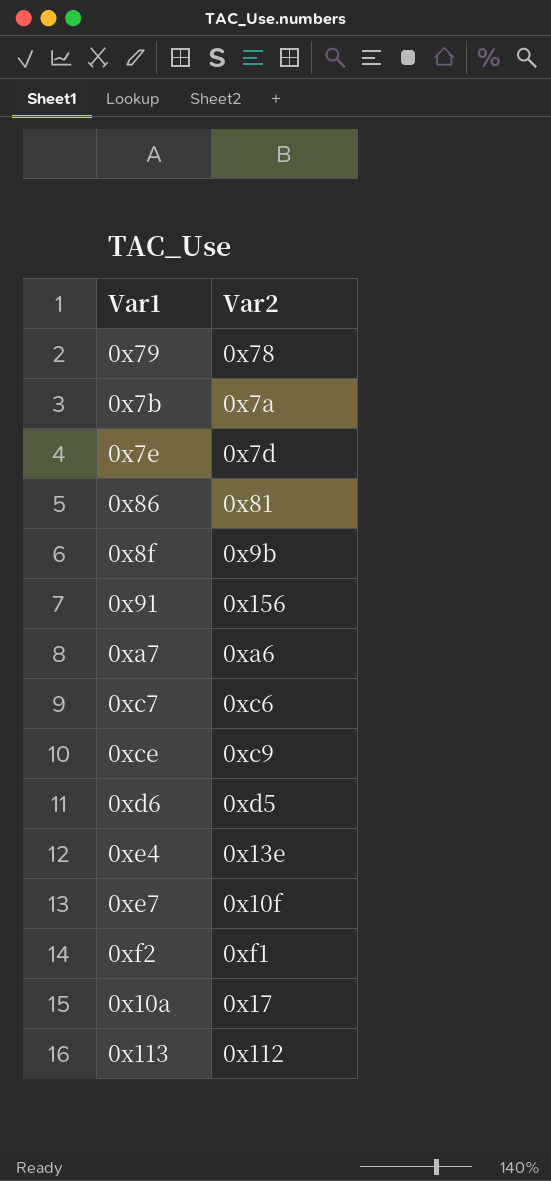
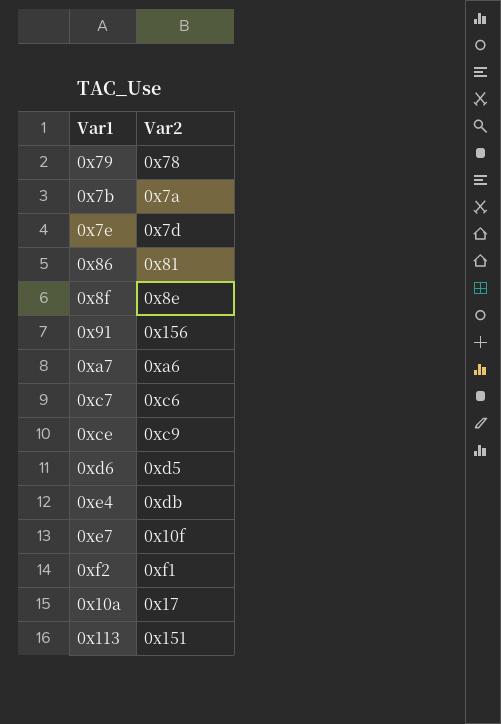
0x8f | Var2: 0x9b -> 0x8e
0xe4 | Var2: 0x13e -> 0xdb
0x113 | Var2: 0x112 -> 0x151

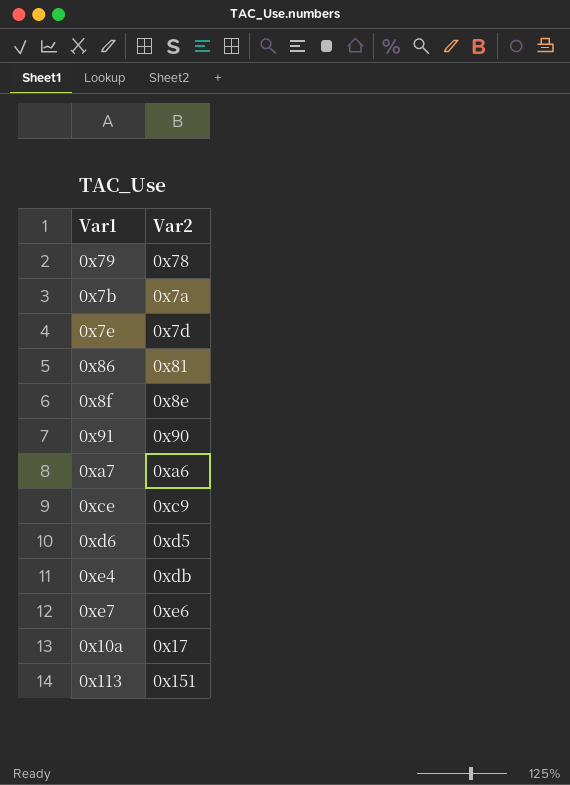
row 0xc7: 0xc6 -> none
row 0xf2: 0xf1 -> none
0x91 | Var2: 0x156 -> 0x90
0xe7 | Var2: 0x10f -> 0xe6

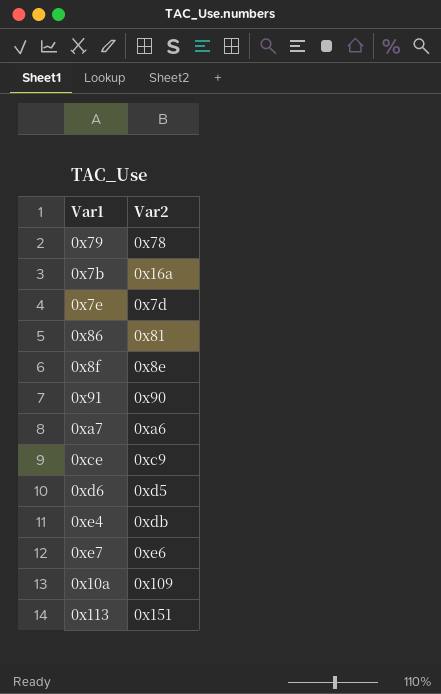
0x7b | Var2: 0x7a -> 0x16a
0x10a | Var2: 0x17 -> 0x109

